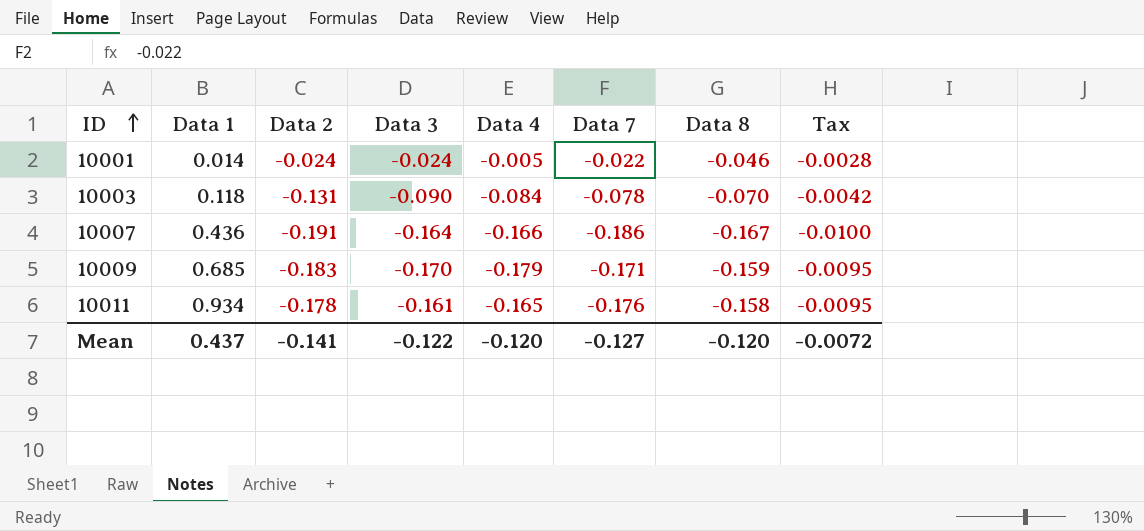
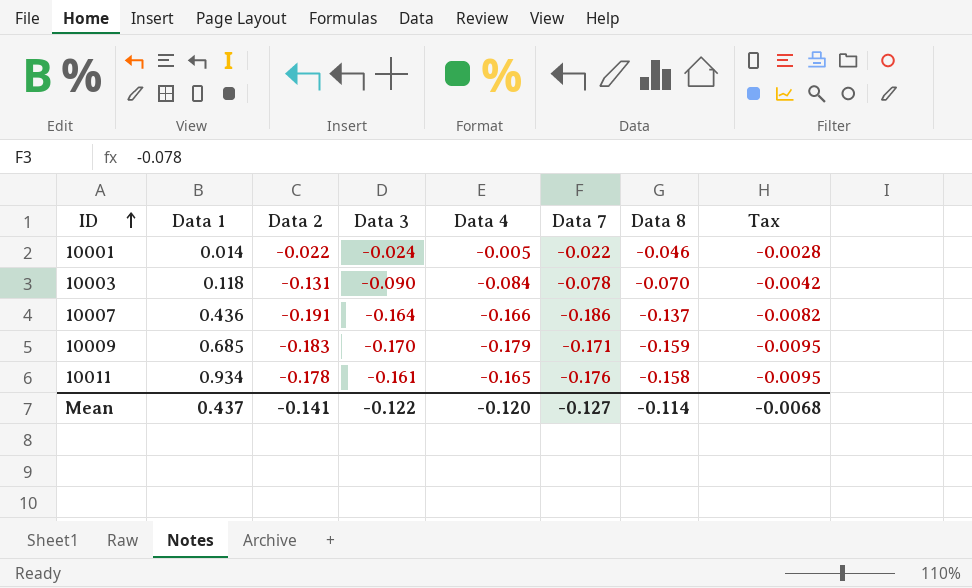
10001 | Data 2: -0.024 -> -0.022
10007 | Data 8: -0.167 -> -0.137
10007 | Tax: -0.0100 -> -0.0082
Mean | Data 8: -0.120 -> -0.114
Mean | Tax: -0.0072 -> -0.0068

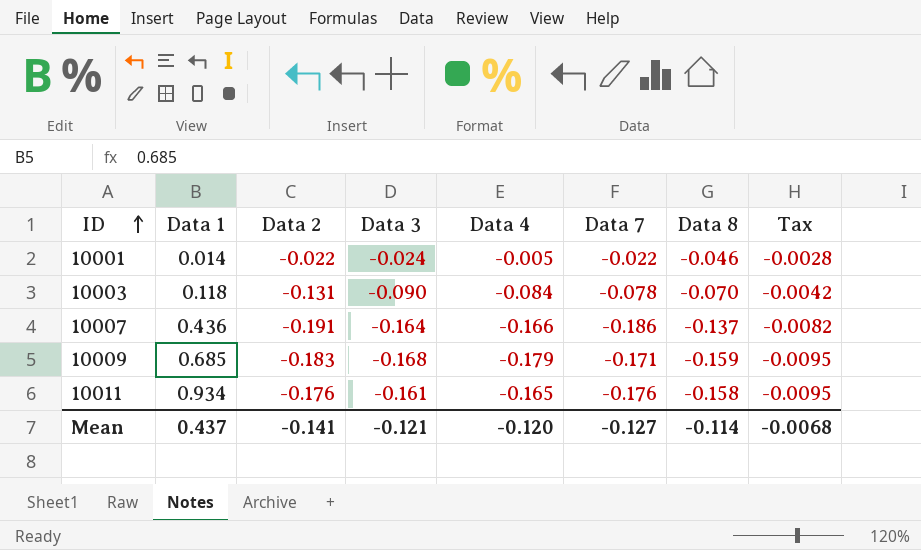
10009 | Data 3: -0.170 -> -0.168
10011 | Data 2: -0.178 -> -0.176
Mean | Data 3: -0.122 -> -0.121

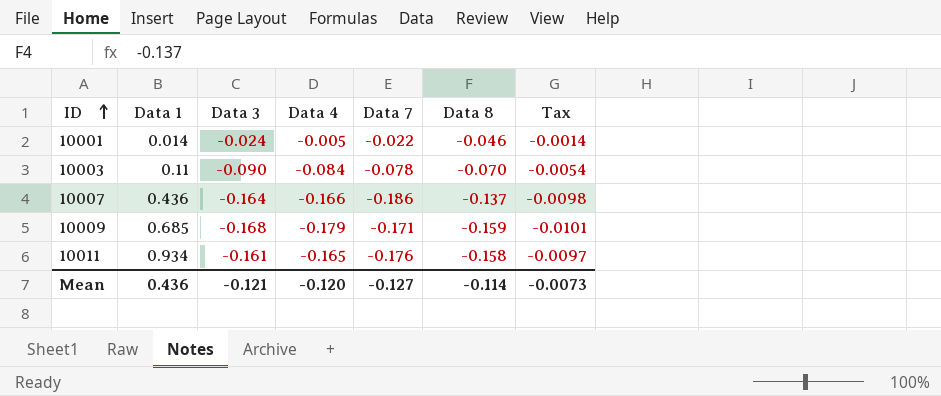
column Data 2 | position: 3 -> none
column Tax | formula: [Data 8] * 0.06 -> [Data 3] * 0.06
10003 | Data 1: 0.118 -> 0.11
Mean | Data 1: 0.437 -> 0.436
Mean | Tax: -0.0068 -> -0.0073

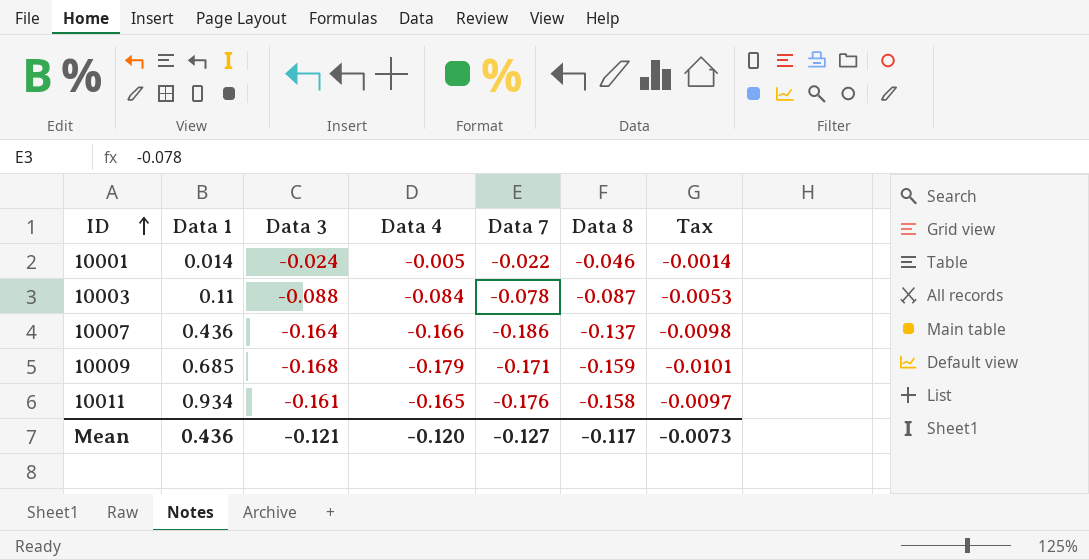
10003 | Data 3: -0.090 -> -0.088
10003 | Data 8: -0.070 -> -0.087
10003 | Tax: -0.0054 -> -0.0053
Mean | Data 8: -0.114 -> -0.117

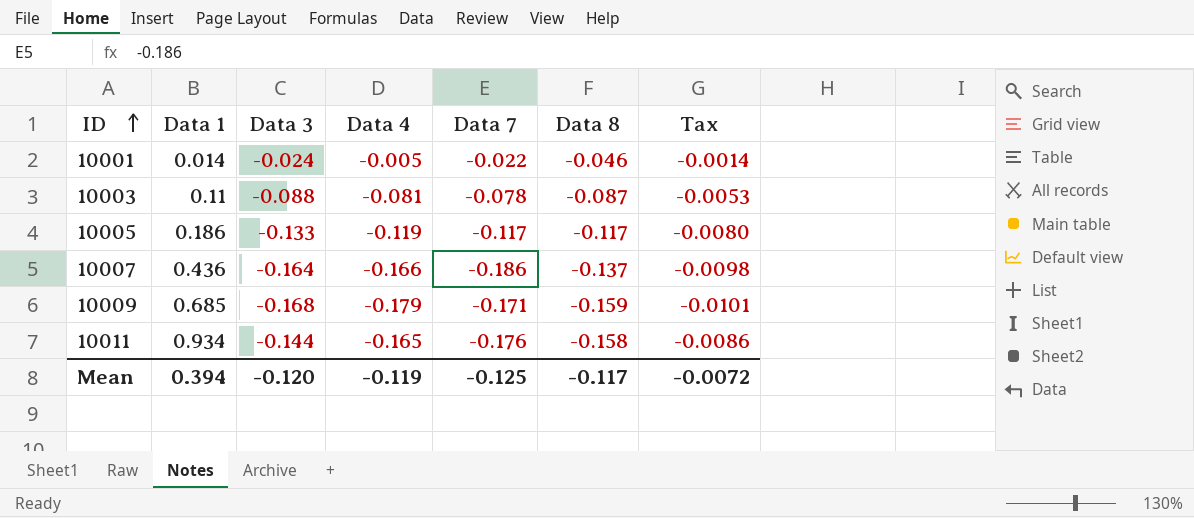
10003 | Data 4: -0.084 -> -0.081
row 10005: none -> 0.186 | -0.133 | -0.119 | -0.117 | -0.117 | -0.0080
10011 | Data 3: -0.161 -> -0.144
10011 | Tax: -0.0097 -> -0.0086
Mean | Data 1: 0.436 -> 0.394
Mean | Data 3: -0.121 -> -0.120
Mean | Data 4: -0.120 -> -0.119
Mean | Data 7: -0.127 -> -0.125
Mean | Tax: -0.0073 -> -0.0072

